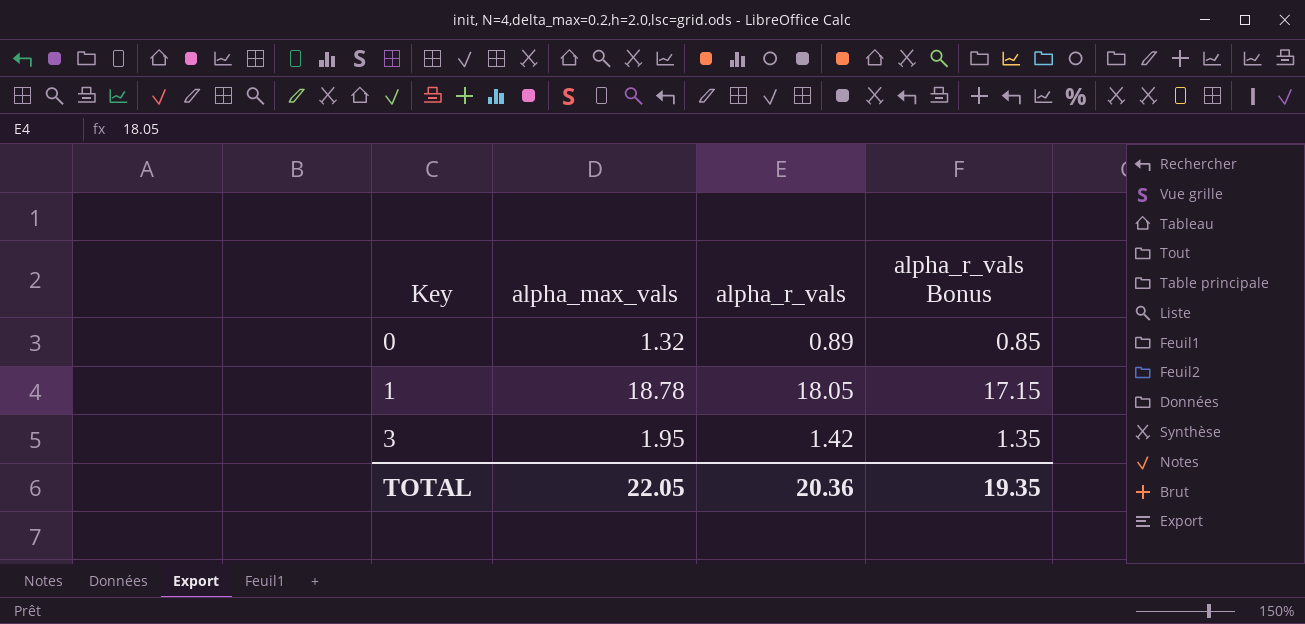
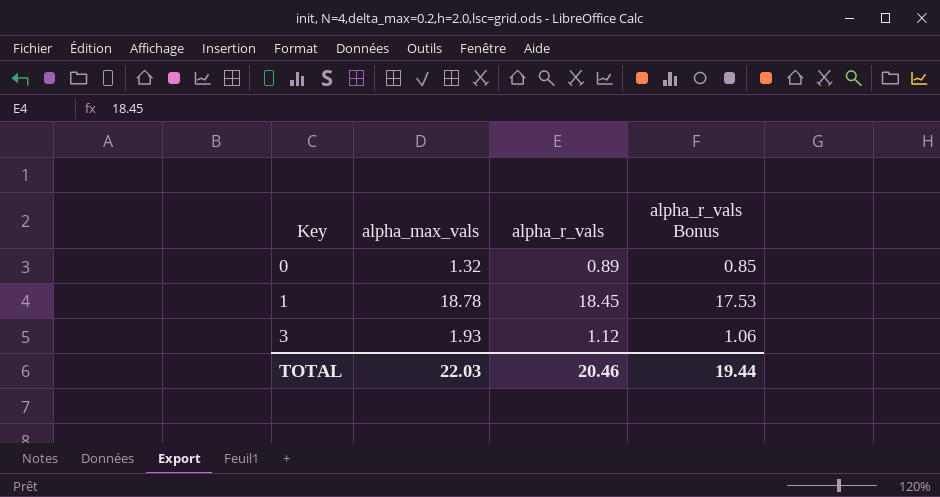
1 | alpha_r_vals: 18.05 -> 18.45
1 | alpha_r_vals Bonus: 17.15 -> 17.53
3 | alpha_max_vals: 1.95 -> 1.93
3 | alpha_r_vals: 1.42 -> 1.12
3 | alpha_r_vals Bonus: 1.35 -> 1.06
TOTAL | alpha_max_vals: 22.05 -> 22.03
TOTAL | alpha_r_vals: 20.36 -> 20.46
TOTAL | alpha_r_vals Bonus: 19.35 -> 19.44

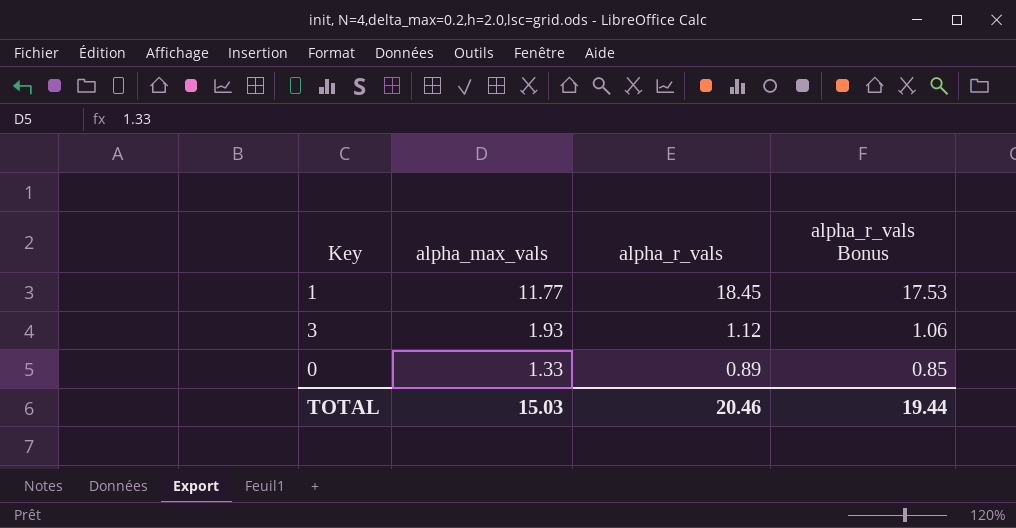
row order: Key ascending -> alpha_max_vals descending
1 | alpha_max_vals: 18.78 -> 11.77
0 | alpha_max_vals: 1.32 -> 1.33
TOTAL | alpha_max_vals: 22.03 -> 15.03

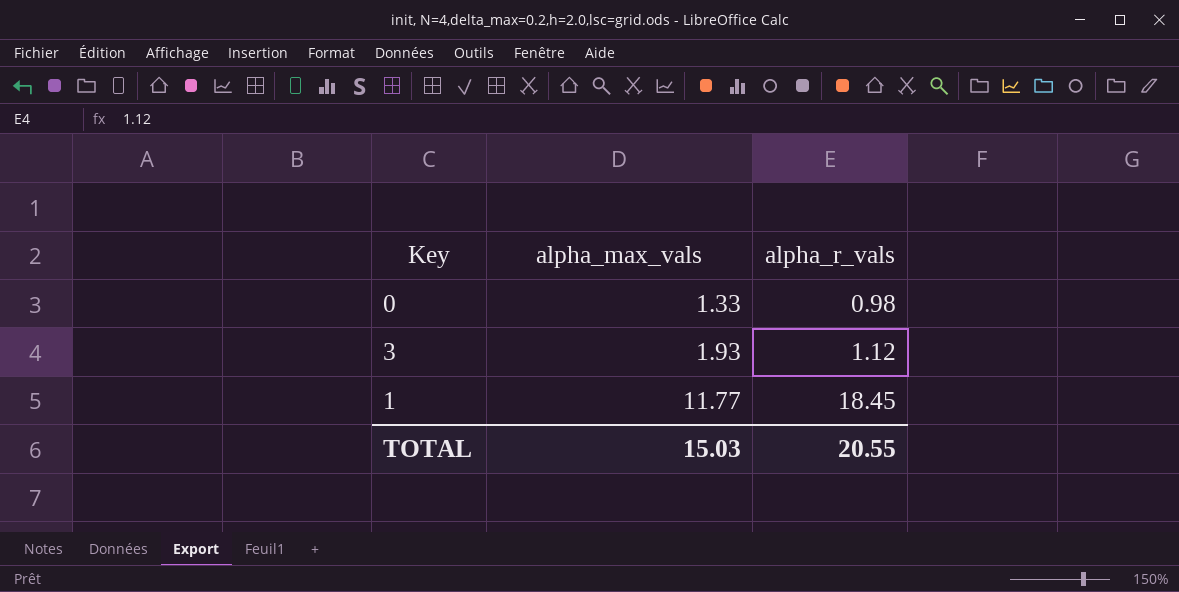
row order: alpha_max_vals descending -> alpha_max_vals ascending
column alpha_r_vals Bonus | formula: [alpha_r_vals] * 0.95 -> none
0 | alpha_r_vals: 0.89 -> 0.98
TOTAL | alpha_r_vals: 20.46 -> 20.55

